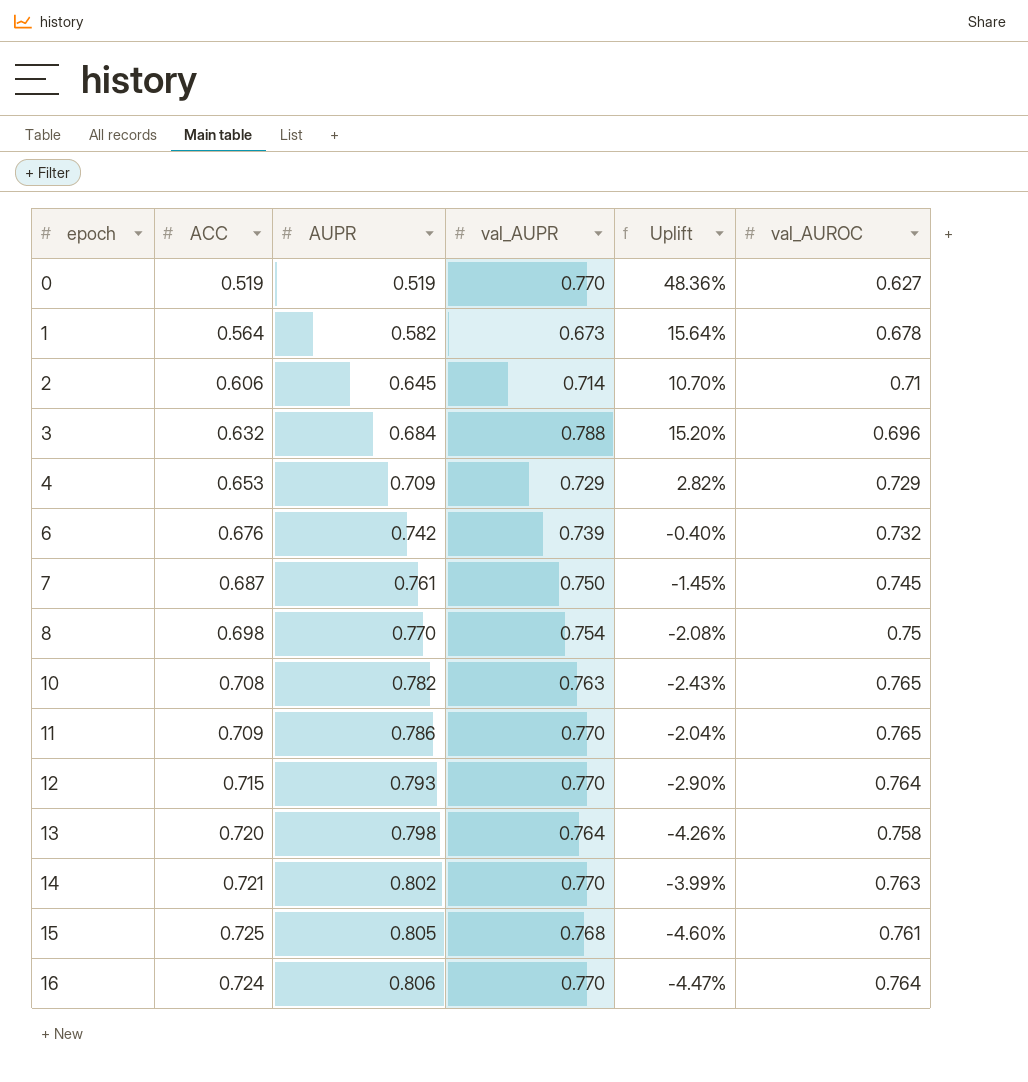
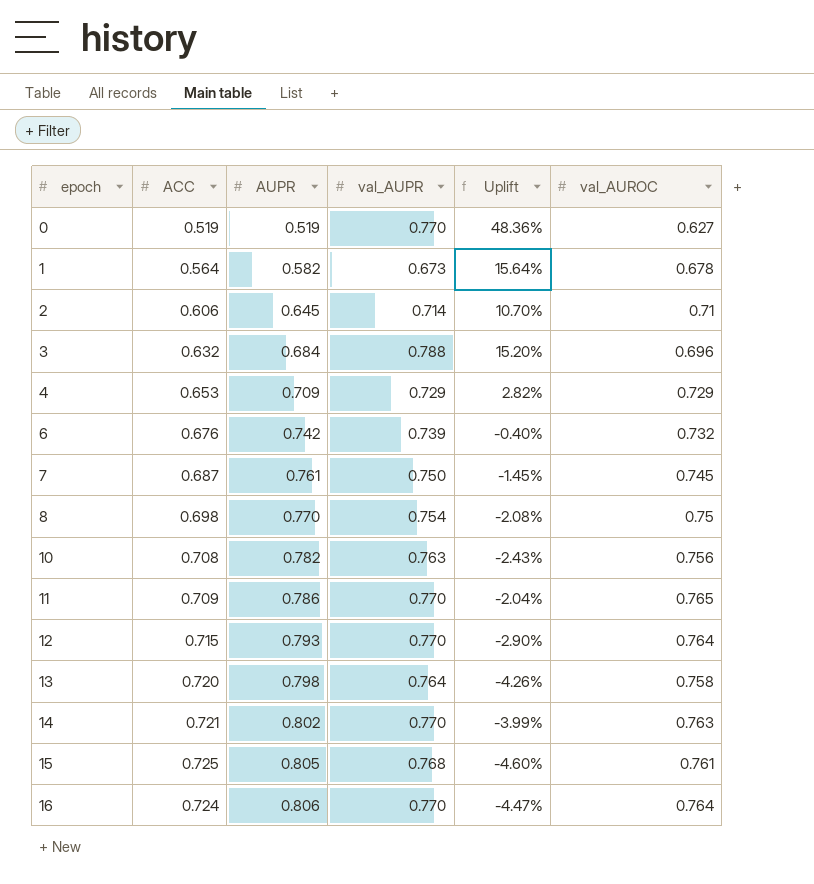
10 | val_AUROC: 0.765 -> 0.756

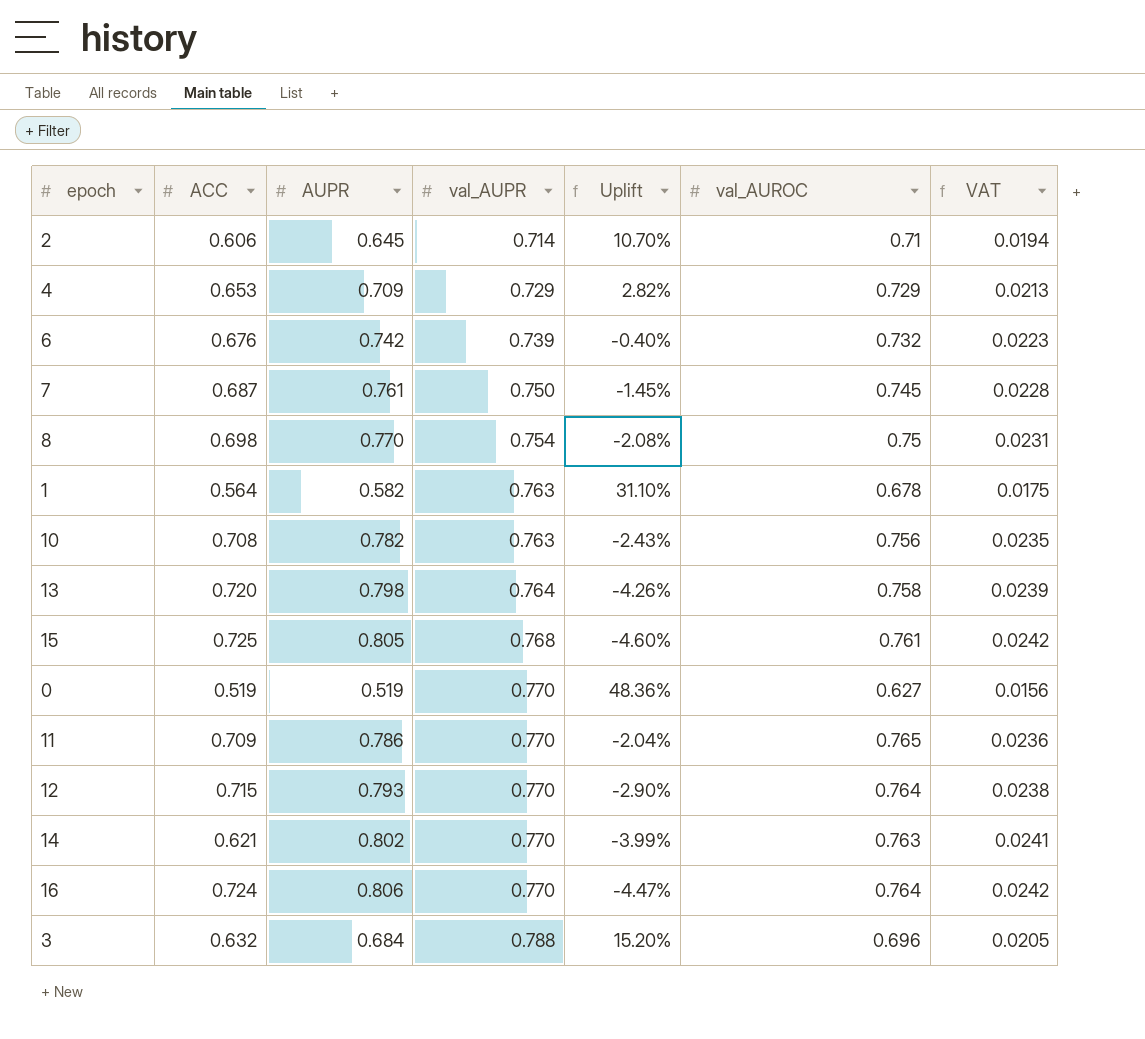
row order: epoch ascending -> val_AUPR ascending
column VAT | formula: none -> [AUPR] * 0.03
1 | val_AUPR: 0.673 -> 0.763
1 | Uplift: 15.64% -> 31.10%
14 | ACC: 0.721 -> 0.621

